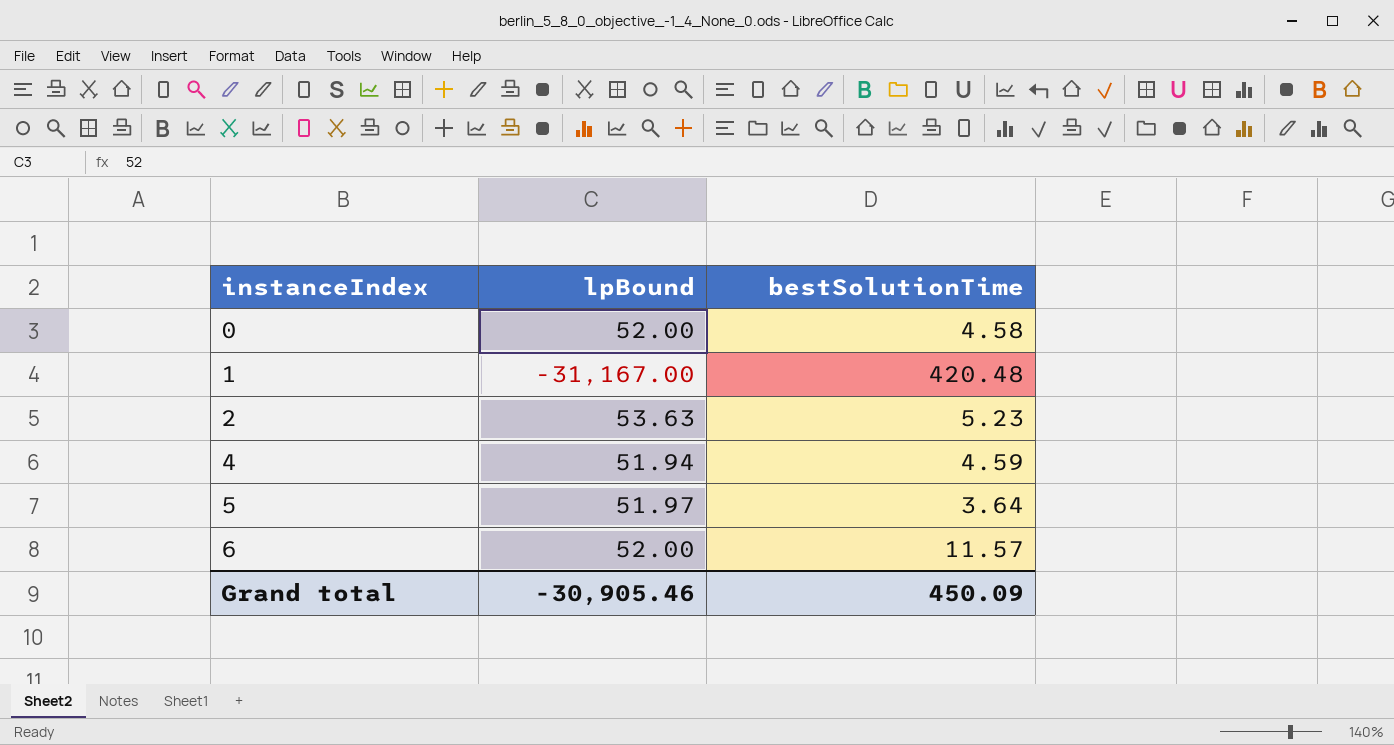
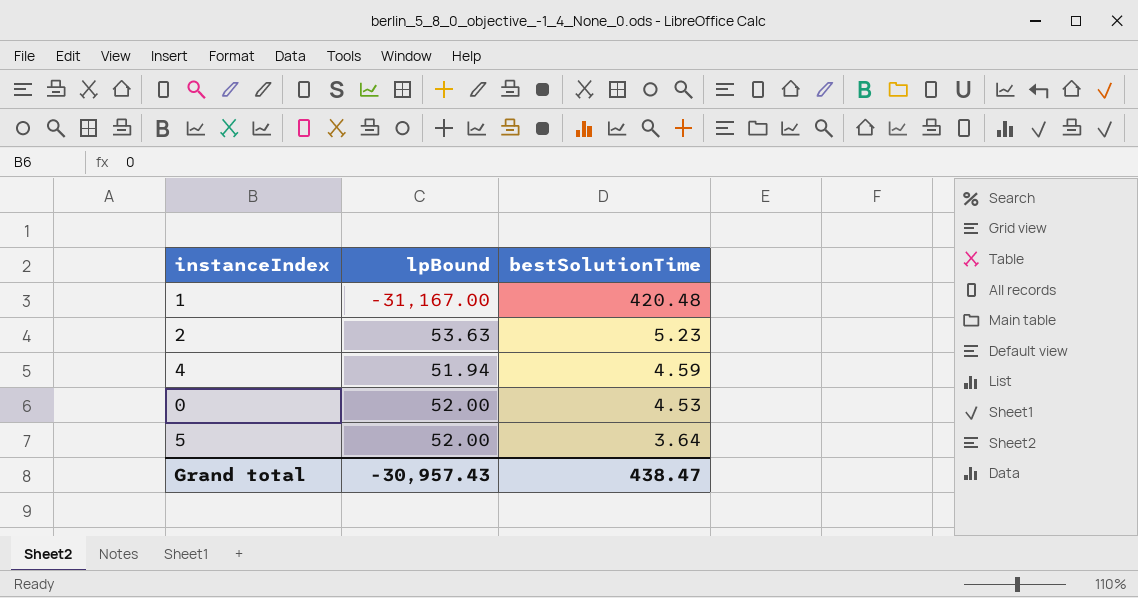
row order: instanceIndex ascending -> bestSolutionTime descending
row 6: 52.00 | 11.57 -> none
0 | bestSolutionTime: 4.58 -> 4.53
5 | lpBound: 51.97 -> 52.00
Grand total | lpBound: -30,905.46 -> -30,957.43
Grand total | bestSolutionTime: 450.09 -> 438.47

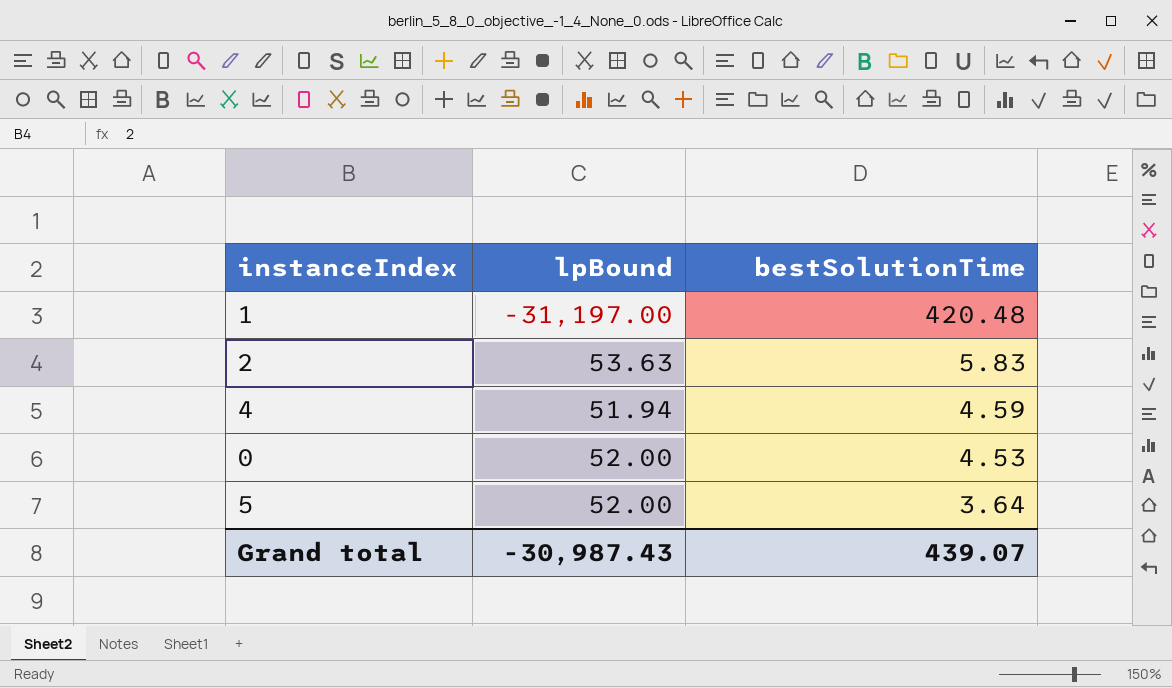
1 | lpBound: -31,167.00 -> -31,197.00
2 | bestSolutionTime: 5.23 -> 5.83
Grand total | lpBound: -30,957.43 -> -30,987.43
Grand total | bestSolutionTime: 438.47 -> 439.07

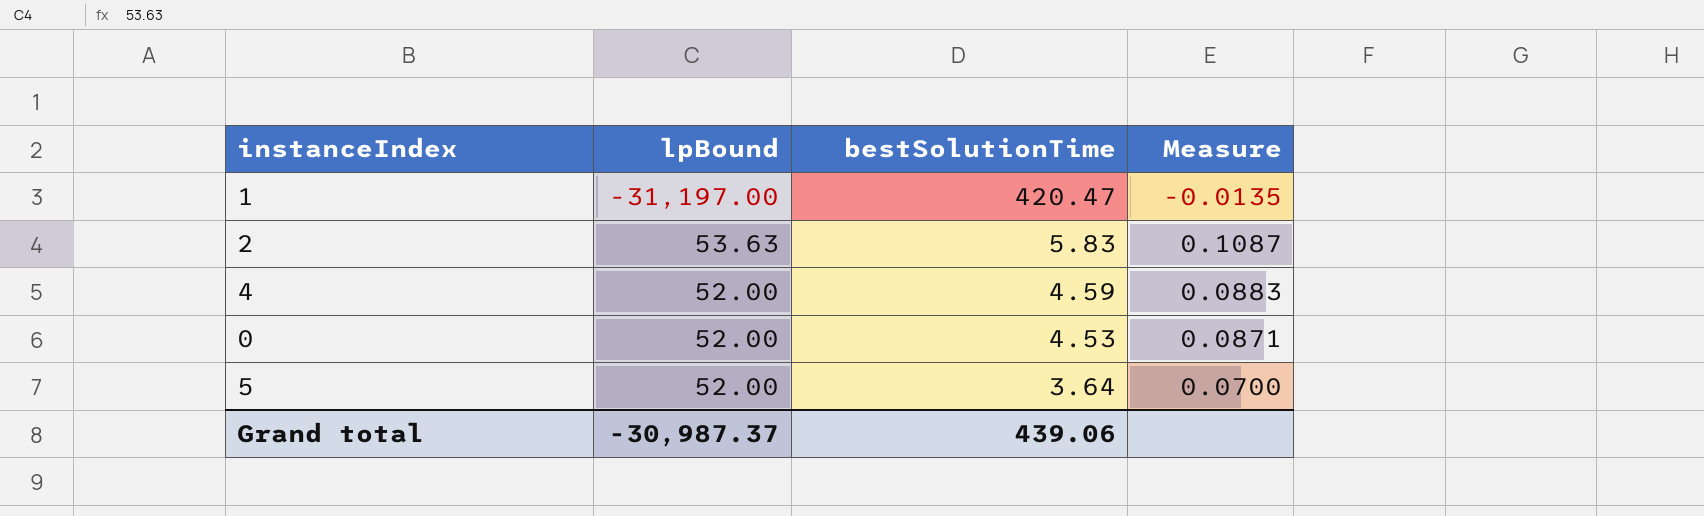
column Measure | formula: none -> [bestSolutionTime] / [lpBound]
1 | bestSolutionTime: 420.48 -> 420.47
4 | lpBound: 51.94 -> 52.00
Grand total | lpBound: -30,987.43 -> -30,987.37
Grand total | bestSolutionTime: 439.07 -> 439.06

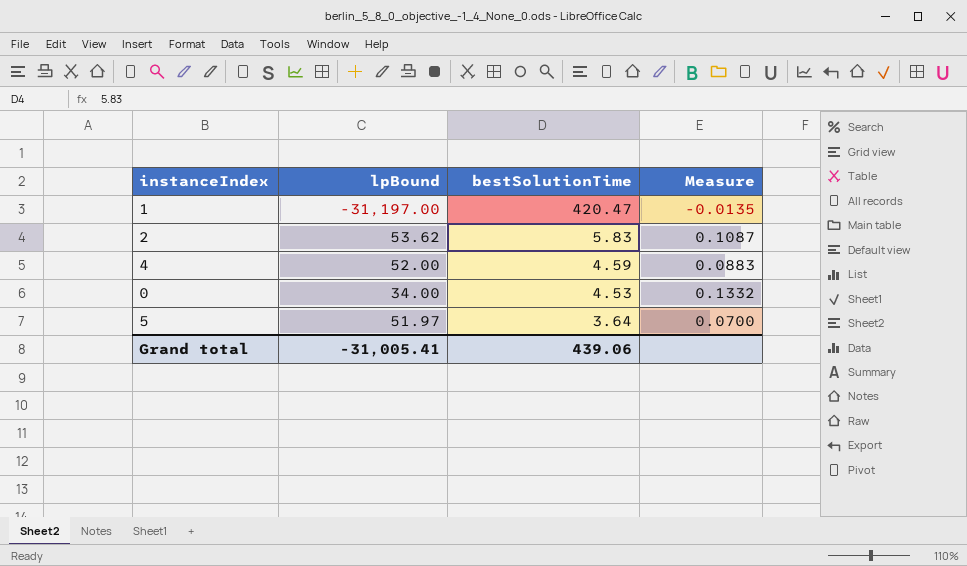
2 | lpBound: 53.63 -> 53.62
0 | lpBound: 52.00 -> 34.00
0 | Measure: 0.0871 -> 0.1332
5 | lpBound: 52.00 -> 51.97
Grand total | lpBound: -30,987.37 -> -31,005.41

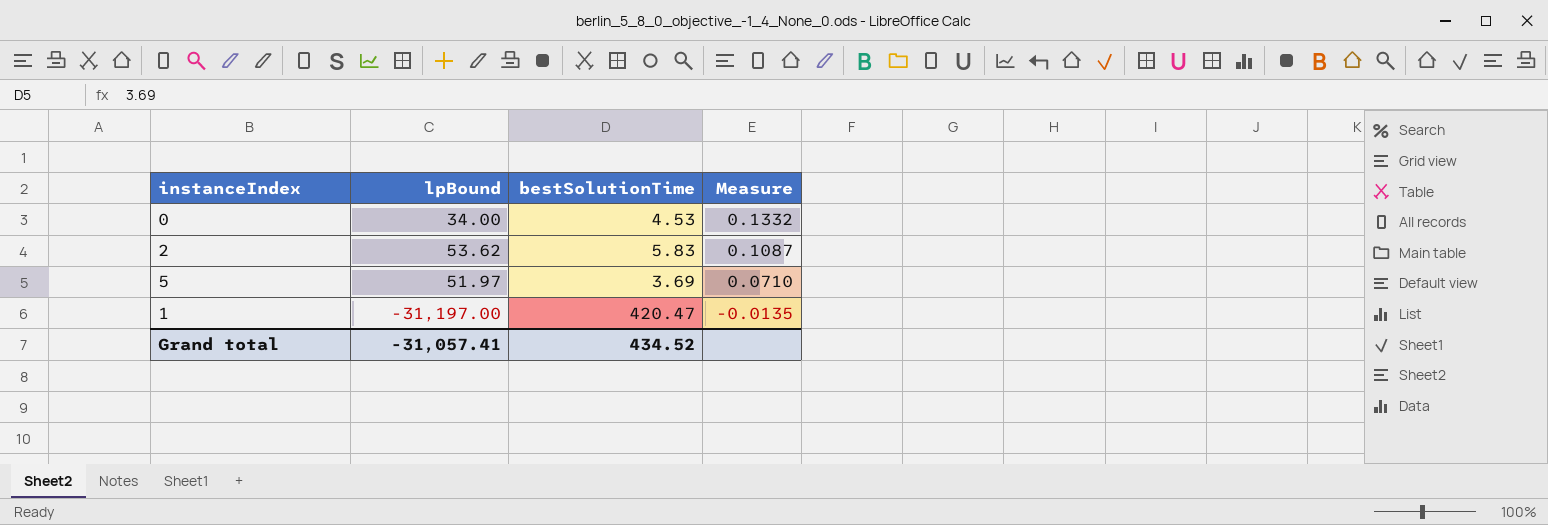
row order: bestSolutionTime descending -> Measure descending
row 4: 52.00 | 4.59 | 0.0883 -> none
5 | bestSolutionTime: 3.64 -> 3.69
5 | Measure: 0.0700 -> 0.0710
Grand total | lpBound: -31,005.41 -> -31,057.41
Grand total | bestSolutionTime: 439.06 -> 434.52

